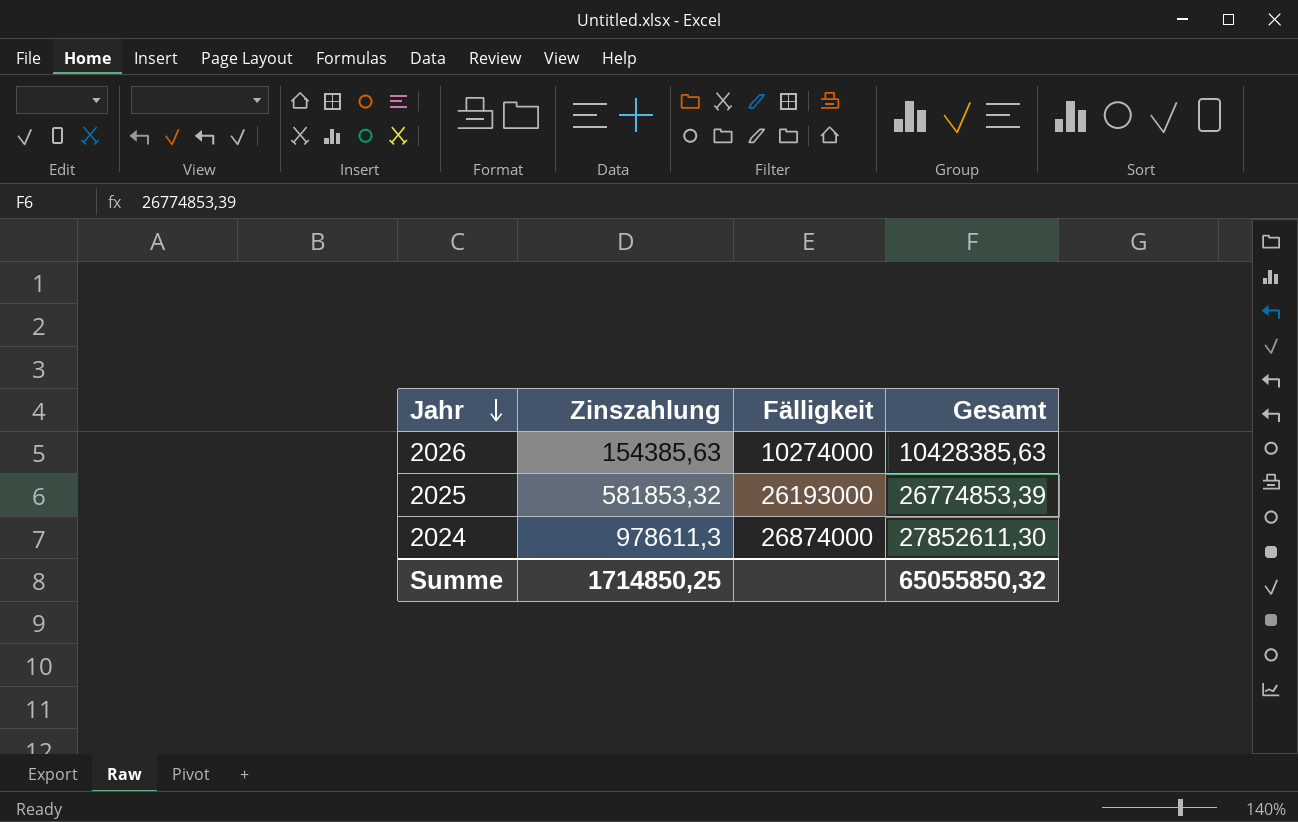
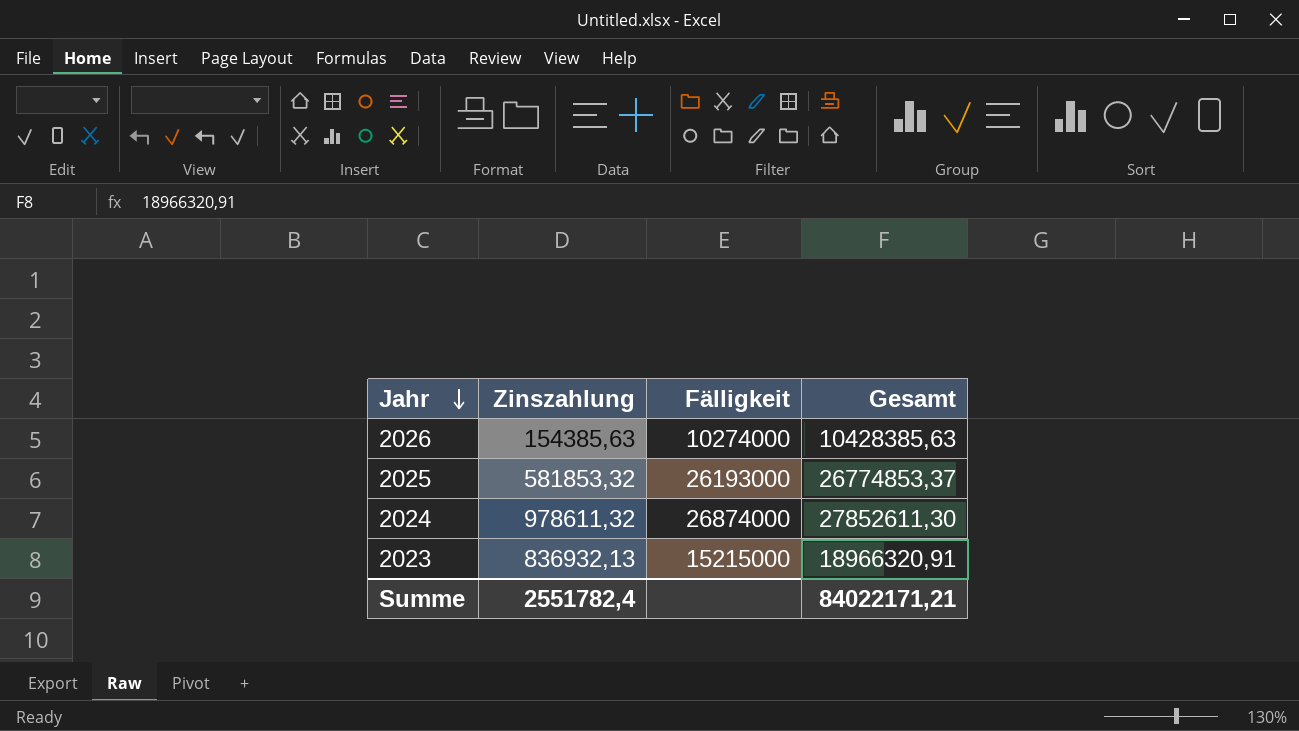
2025 | Gesamt: 26774853,39 -> 26774853,37
2024 | Zinszahlung: 978611,3 -> 978611,32
row 2023: none -> 836932,13 | 15215000 | 18966320,91
Summe | Zinszahlung: 1714850,25 -> 2551782,4
Summe | Gesamt: 65055850,32 -> 84022171,21

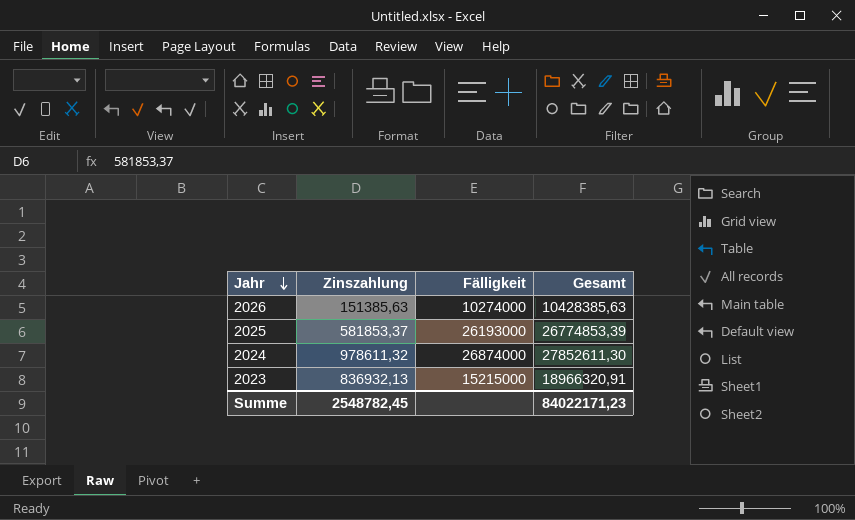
2026 | Zinszahlung: 154385,63 -> 151385,63
2025 | Zinszahlung: 581853,32 -> 581853,37
2025 | Gesamt: 26774853,37 -> 26774853,39
Summe | Zinszahlung: 2551782,4 -> 2548782,45
Summe | Gesamt: 84022171,21 -> 84022171,23

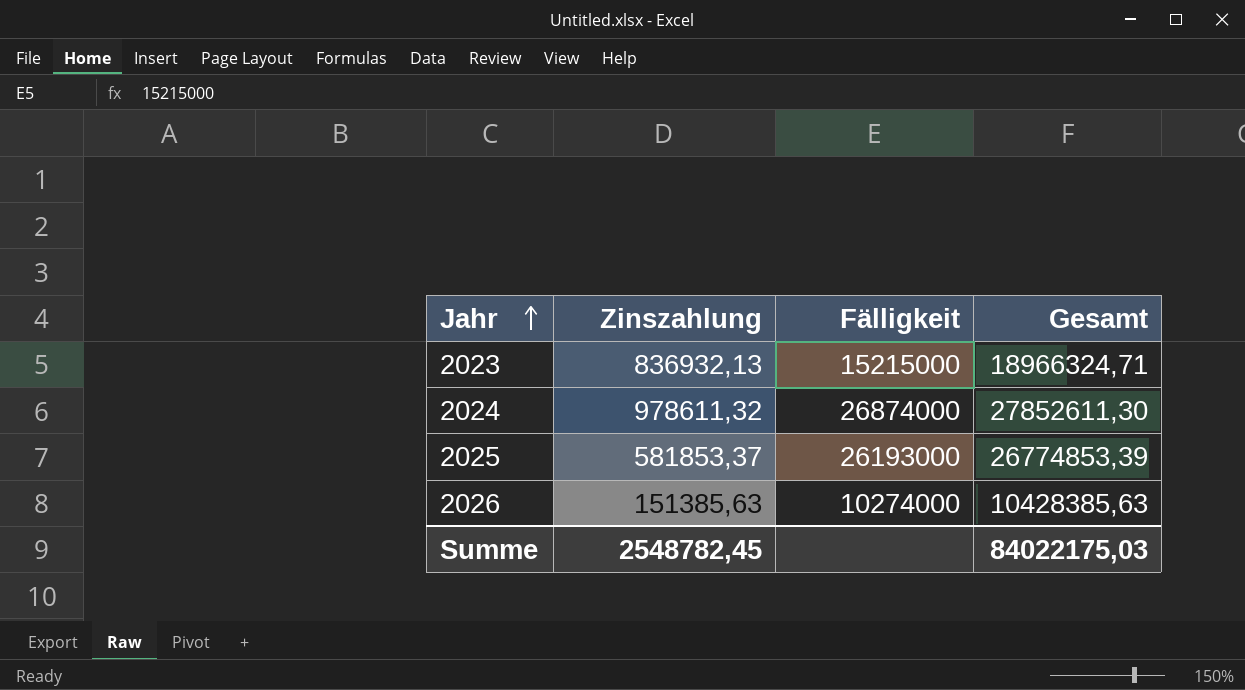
row order: Jahr descending -> Jahr ascending
2023 | Gesamt: 18966320,91 -> 18966324,71
Summe | Gesamt: 84022171,23 -> 84022175,03

